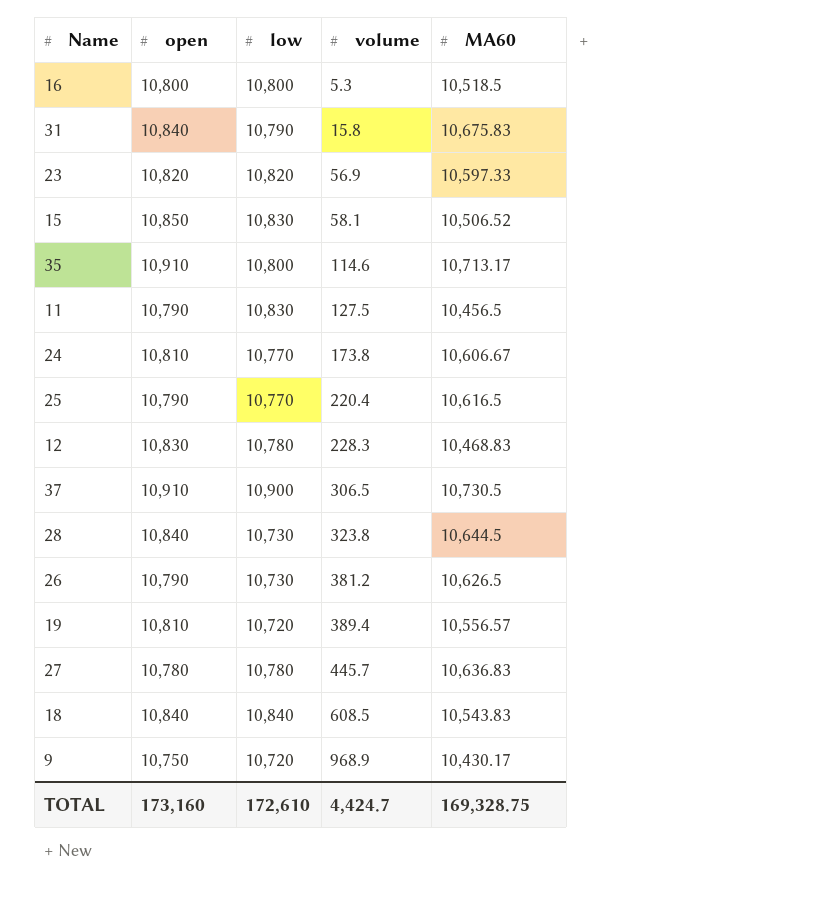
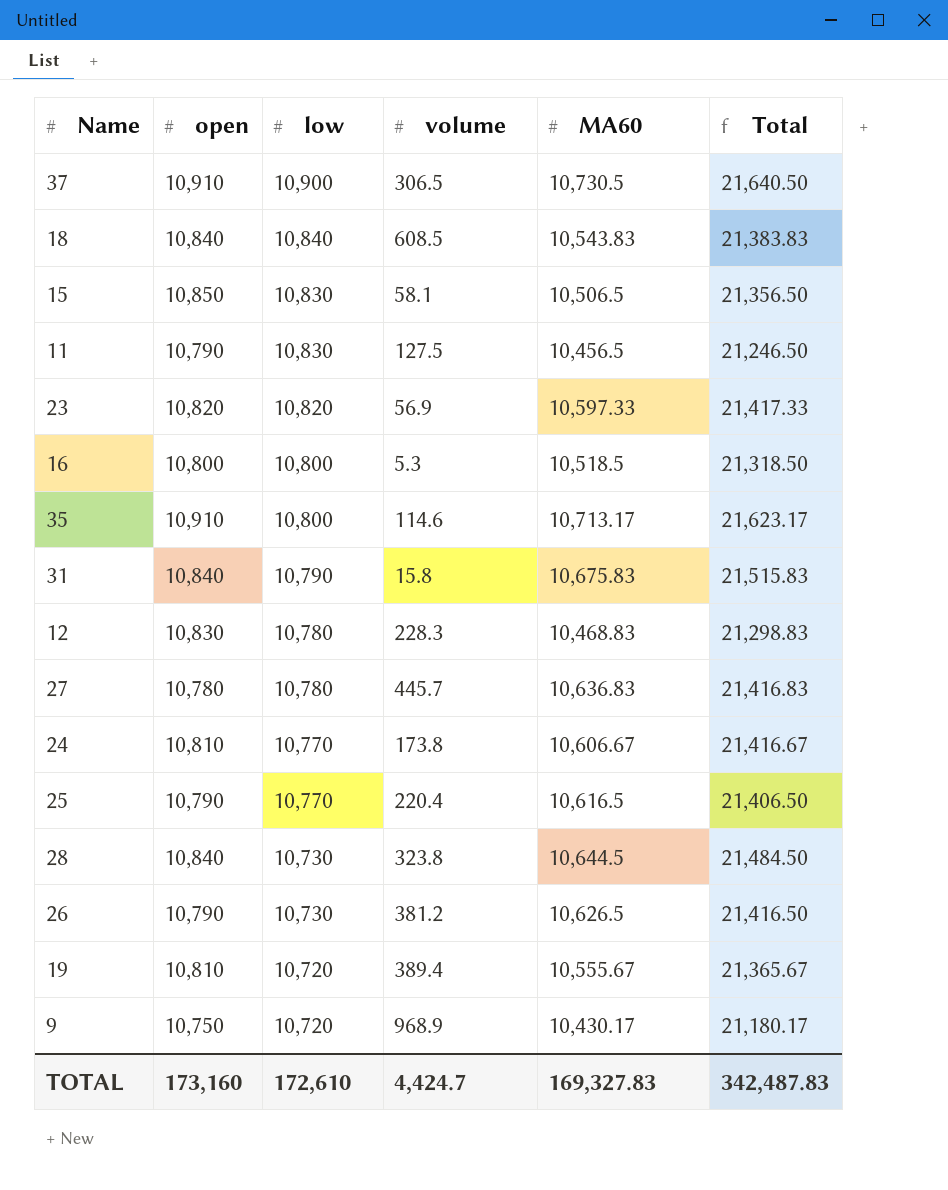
row order: volume ascending -> low descending
column Total | formula: none -> [open] + [MA60]
15 | MA60: 10,506.52 -> 10,506.5
19 | MA60: 10,556.57 -> 10,555.67
TOTAL | MA60: 169,328.75 -> 169,327.83

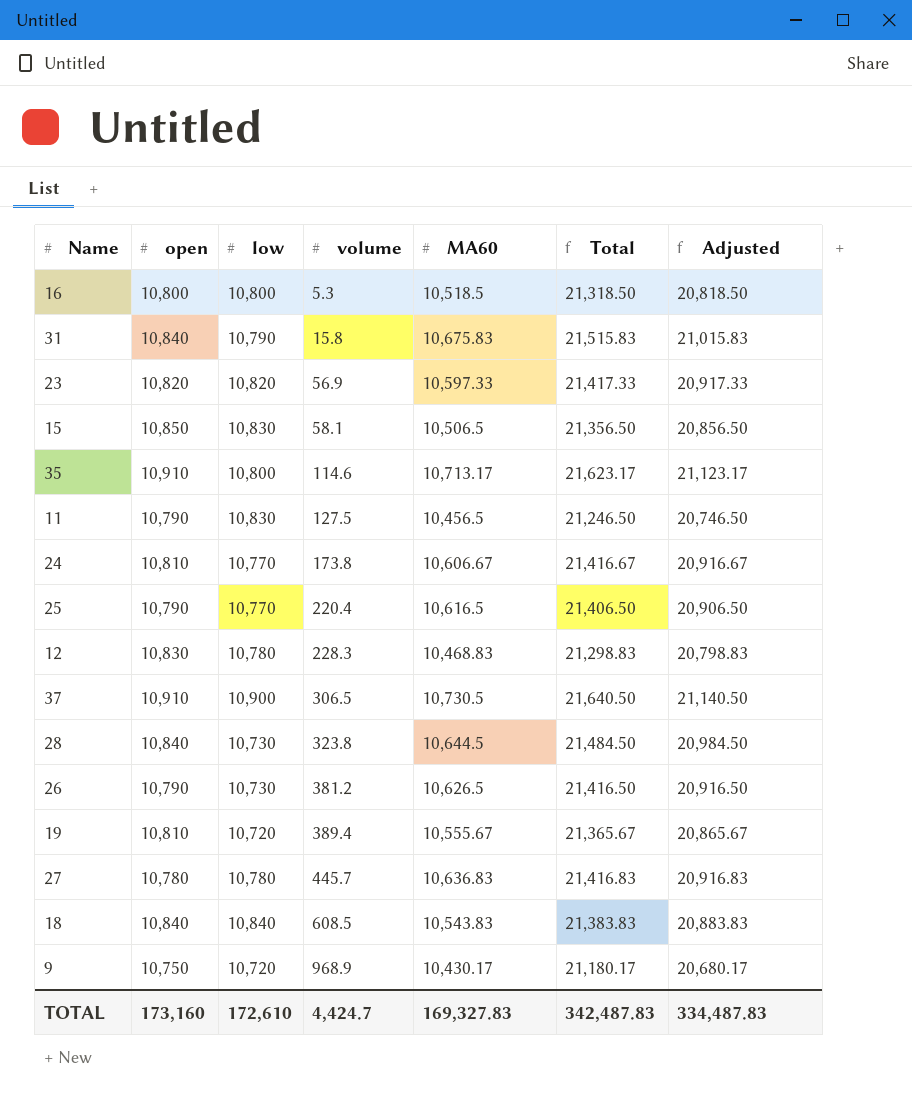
row order: low descending -> volume ascending
column Adjusted | formula: none -> [Total] - 500

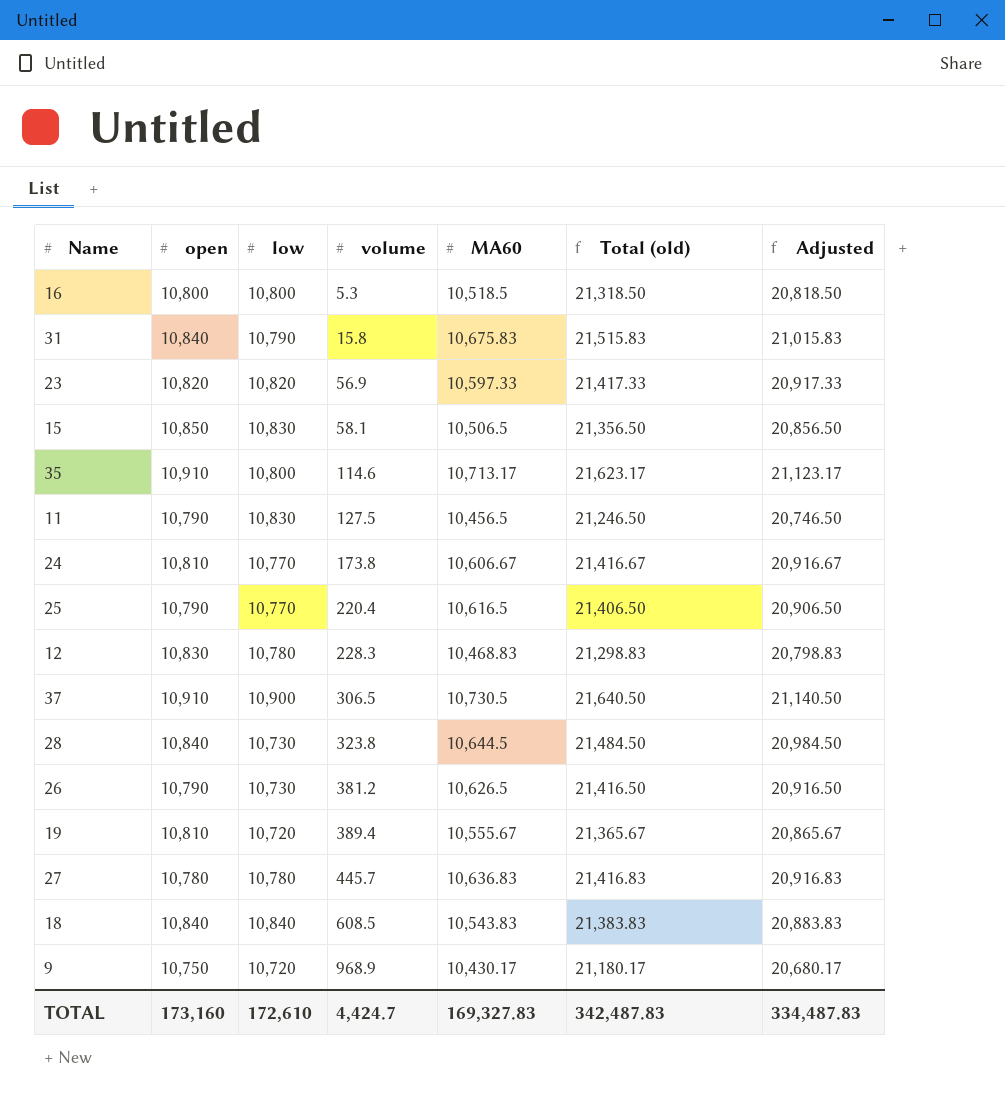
column name: Total -> Total (old)

